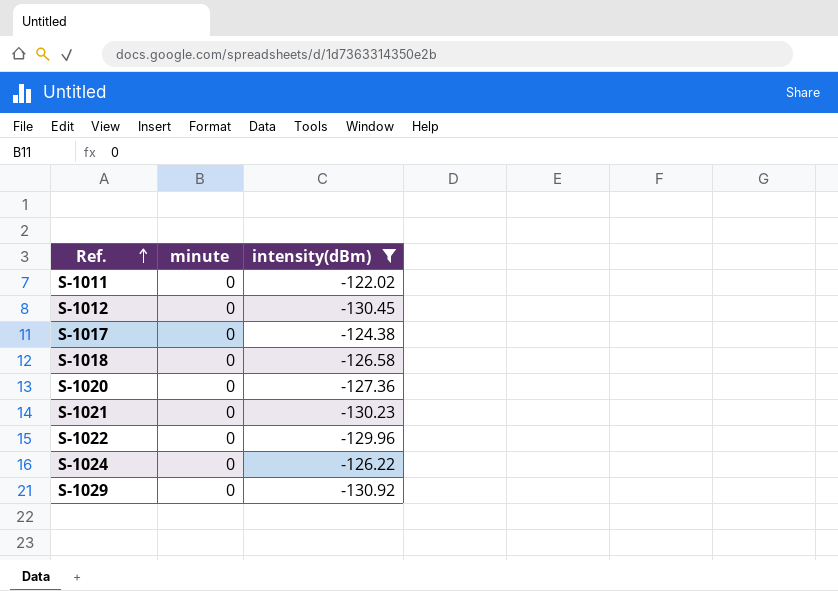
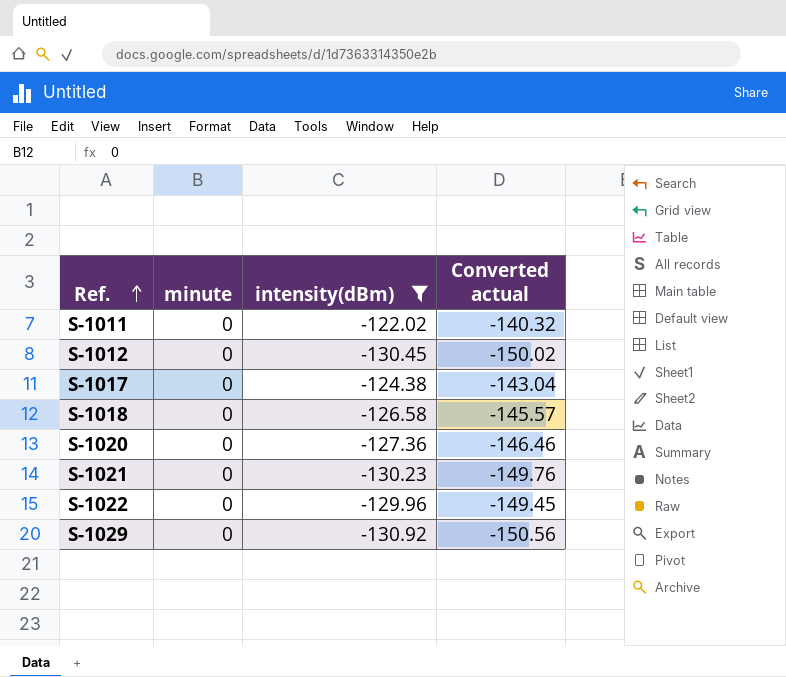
column Converted actual | formula: none -> [intensity(dBm)] * 1.15
row S-1024: 0 | -126.22 -> none

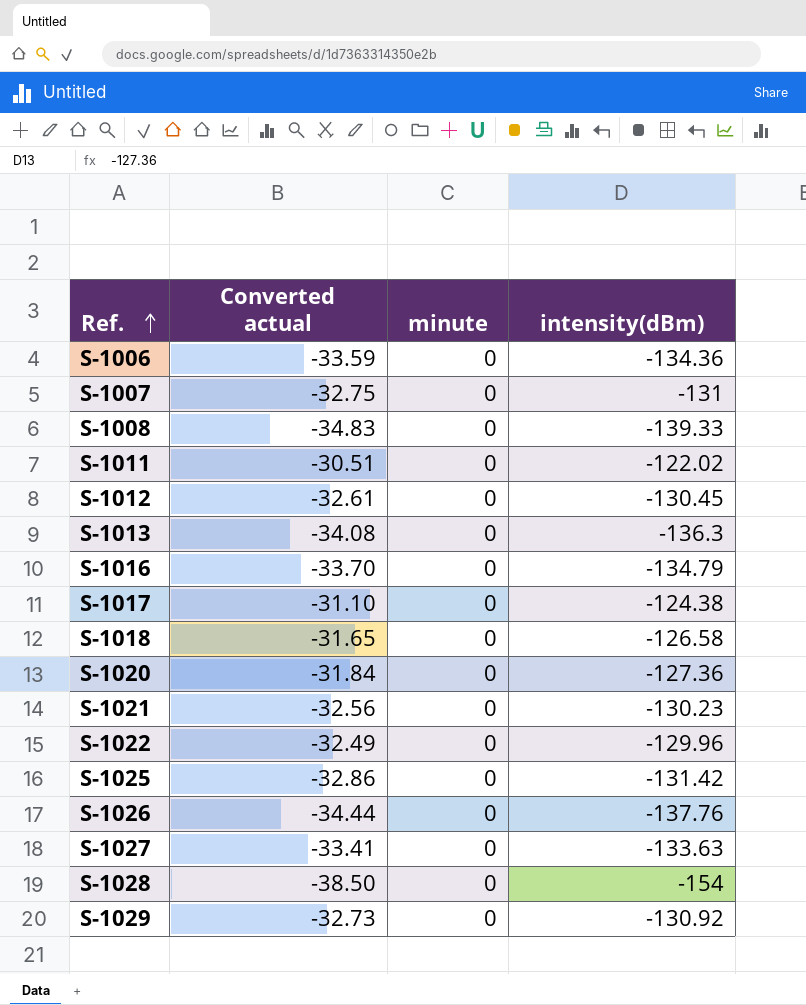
filter: intensity(dBm) >= -130.92 -> none
column Converted actual | formula: [intensity(dBm)] * 1.15 -> [intensity(dBm)] * 0.25
column Converted actual | position: 4 -> 2

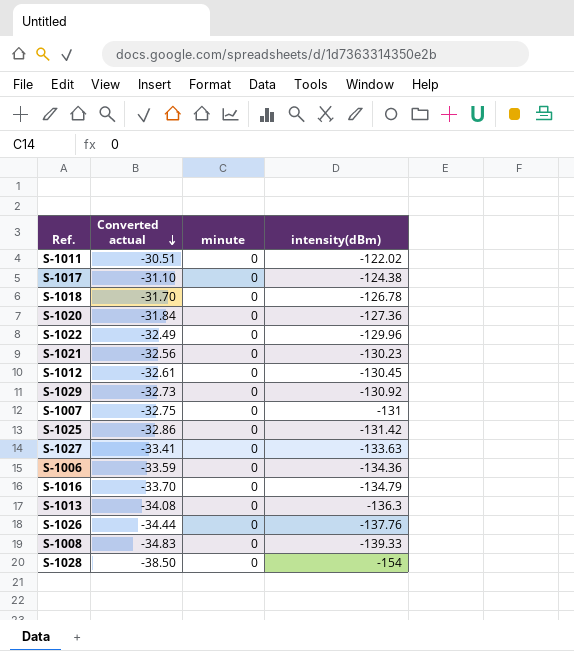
row order: Ref. ascending -> Converted actual descending
S-1018 | Converted actual: -31.65 -> -31.70
S-1018 | intensity(dBm): -126.58 -> -126.78

